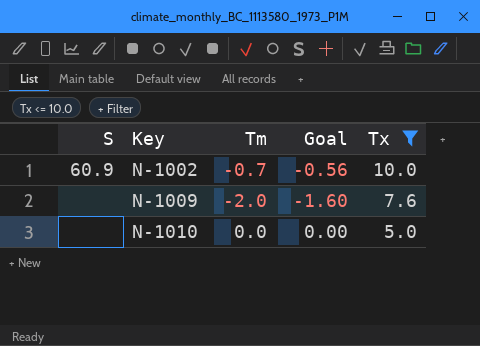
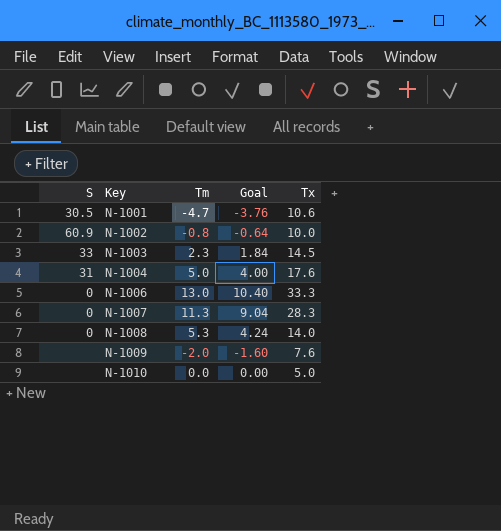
filter: Tx <= 10.0 -> none
N-1002 | Tm: -0.7 -> -0.8
N-1002 | Goal: -0.56 -> -0.64

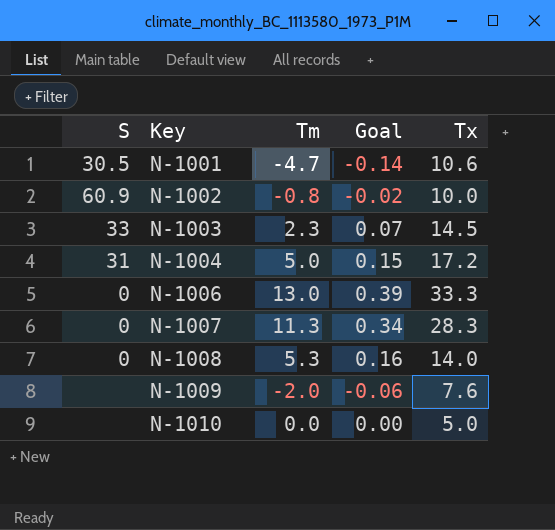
column Goal | formula: [Tm] * 0.8 -> [Tm] * 0.03
N-1004 | Tx: 17.6 -> 17.2

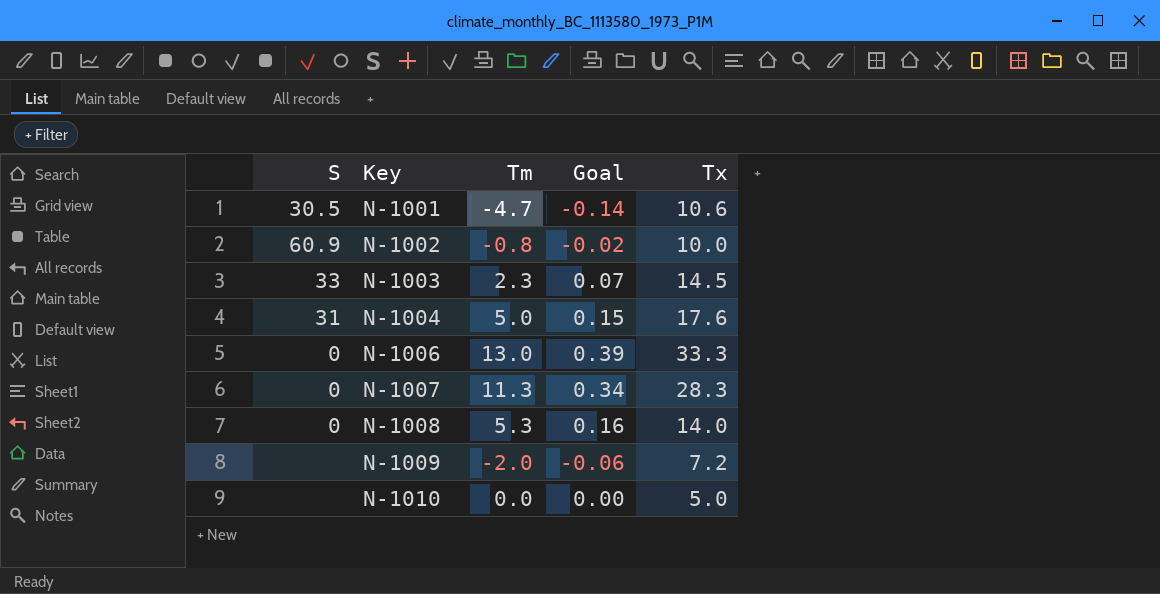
N-1004 | Tx: 17.2 -> 17.6
N-1009 | Tx: 7.6 -> 7.2

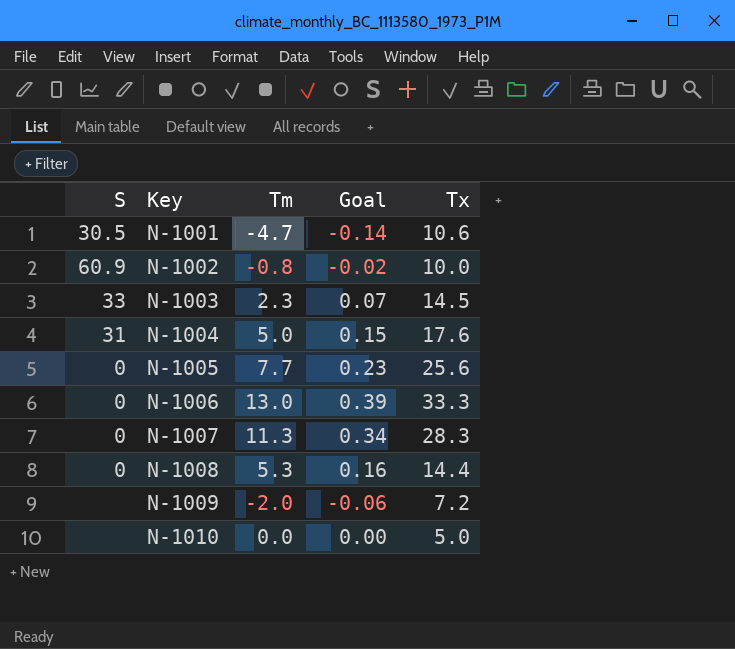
row N-1005: none -> 0 | 7.7 | 0.23 | 25.6
N-1008 | Tx: 14.0 -> 14.4

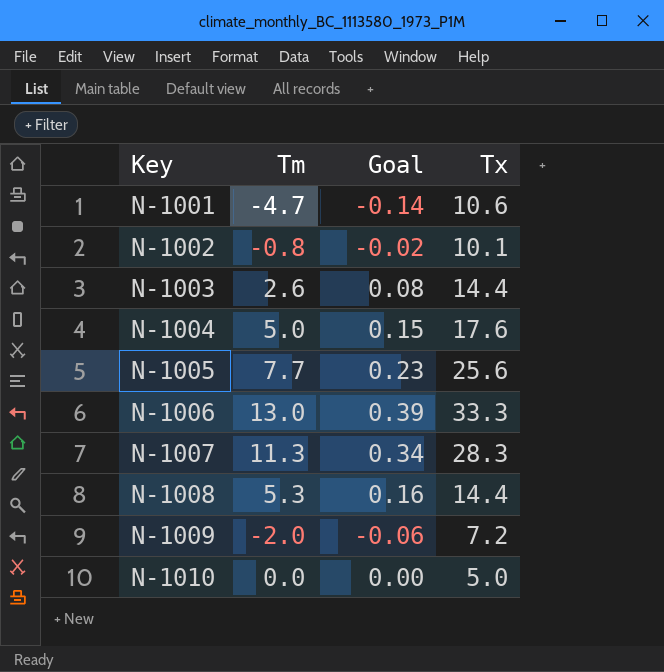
column S | position: 1 -> none
N-1002 | Tx: 10.0 -> 10.1
N-1003 | Tm: 2.3 -> 2.6
N-1003 | Goal: 0.07 -> 0.08
N-1003 | Tx: 14.5 -> 14.4

